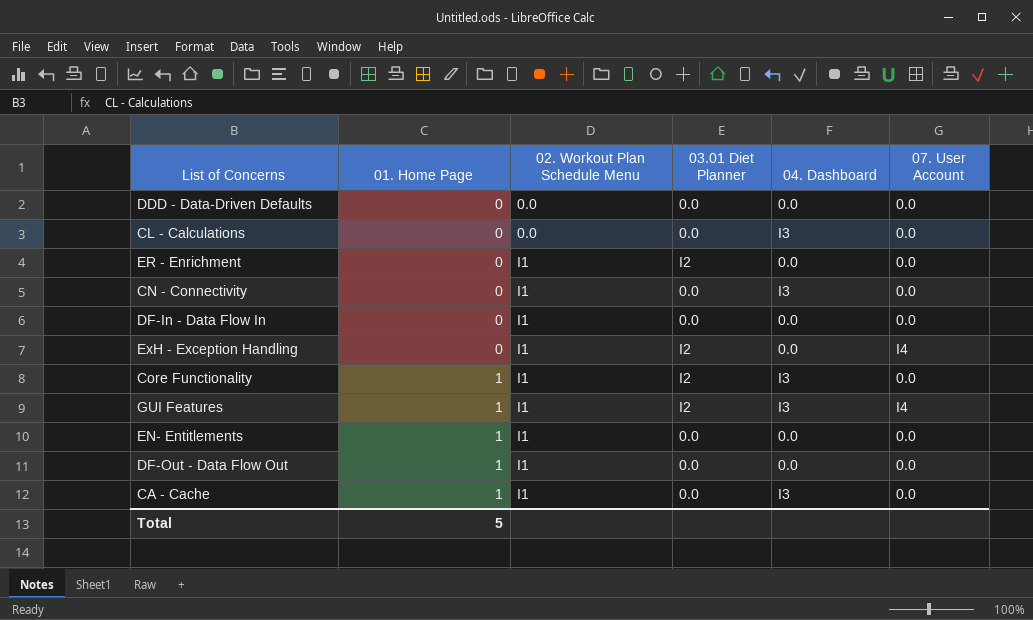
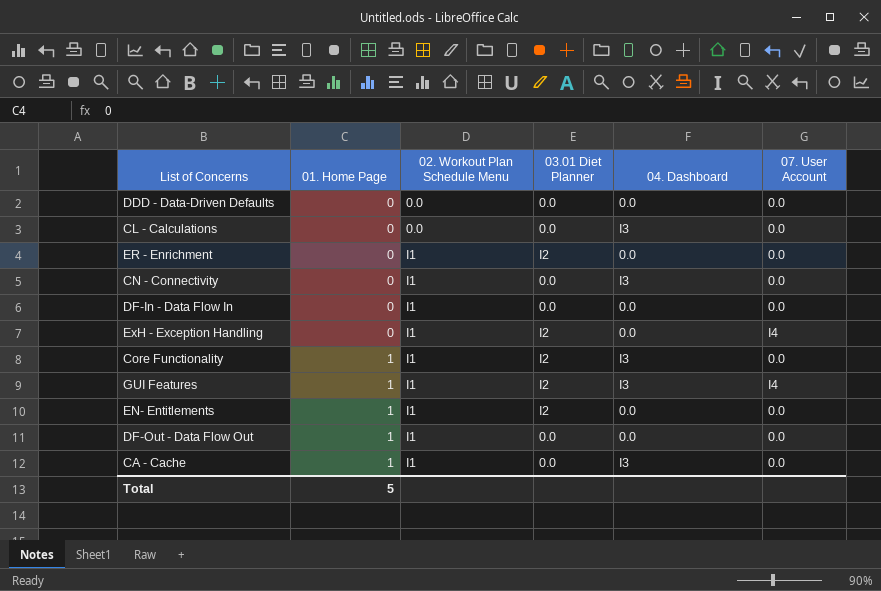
EN- Entitlements | 03.01 Diet Planner: 0.0 -> I2

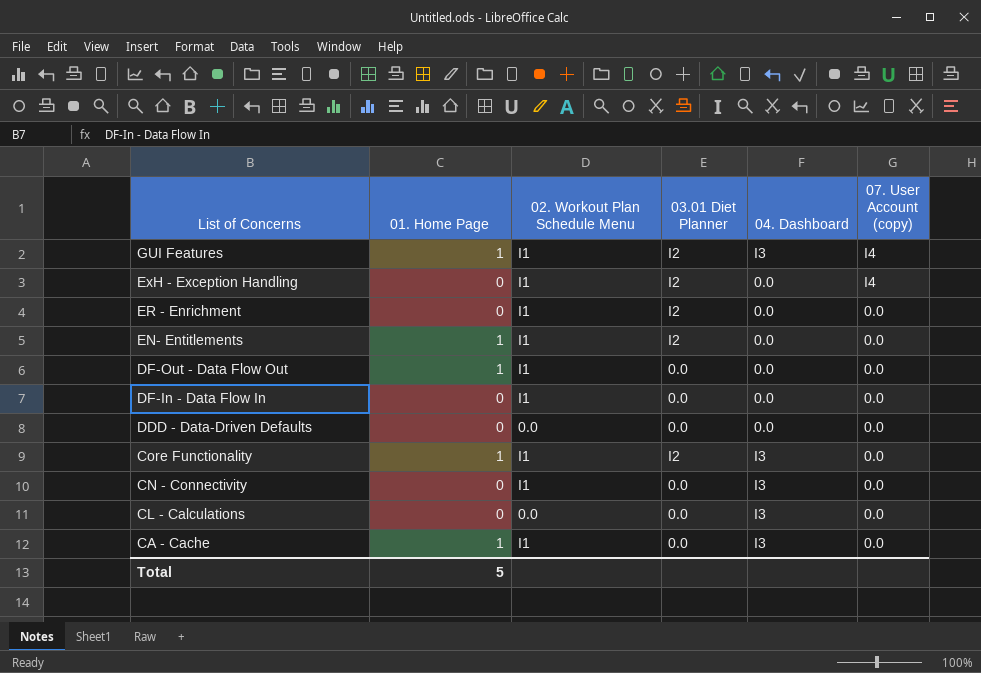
row order: 01. Home Page ascending -> List of Concerns descending
column name: 07. User Account -> 07. User Account (copy)

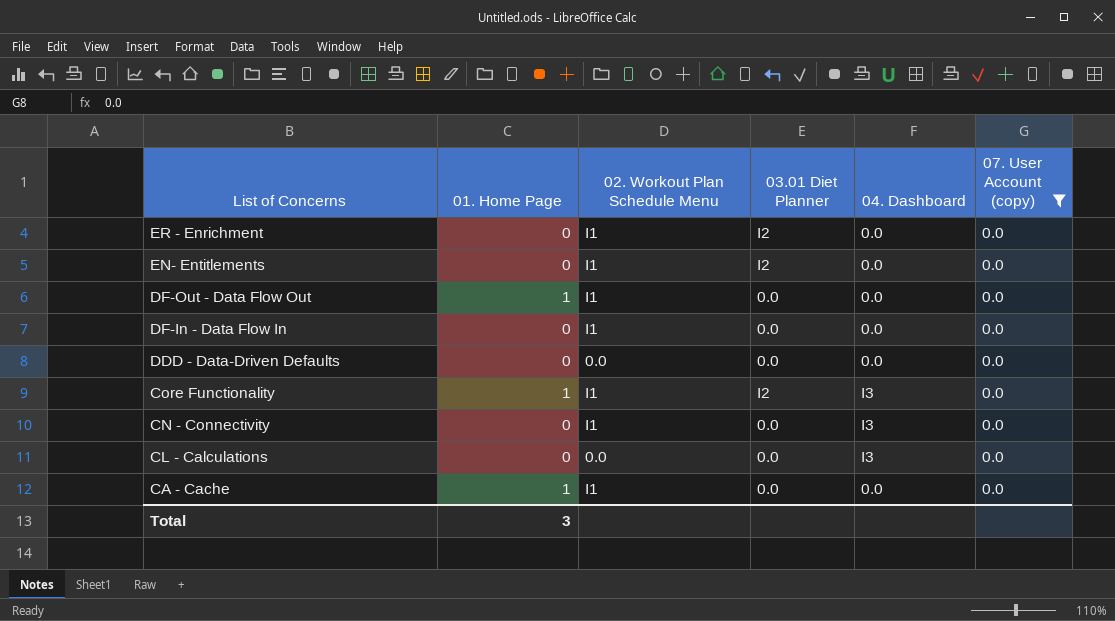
filter: none -> 07. User Account (copy) = 0.0
EN- Entitlements | 01. Home Page: 1 -> 0
CA - Cache | 04. Dashboard: I3 -> 0.0
Total | 01. Home Page: 5 -> 3

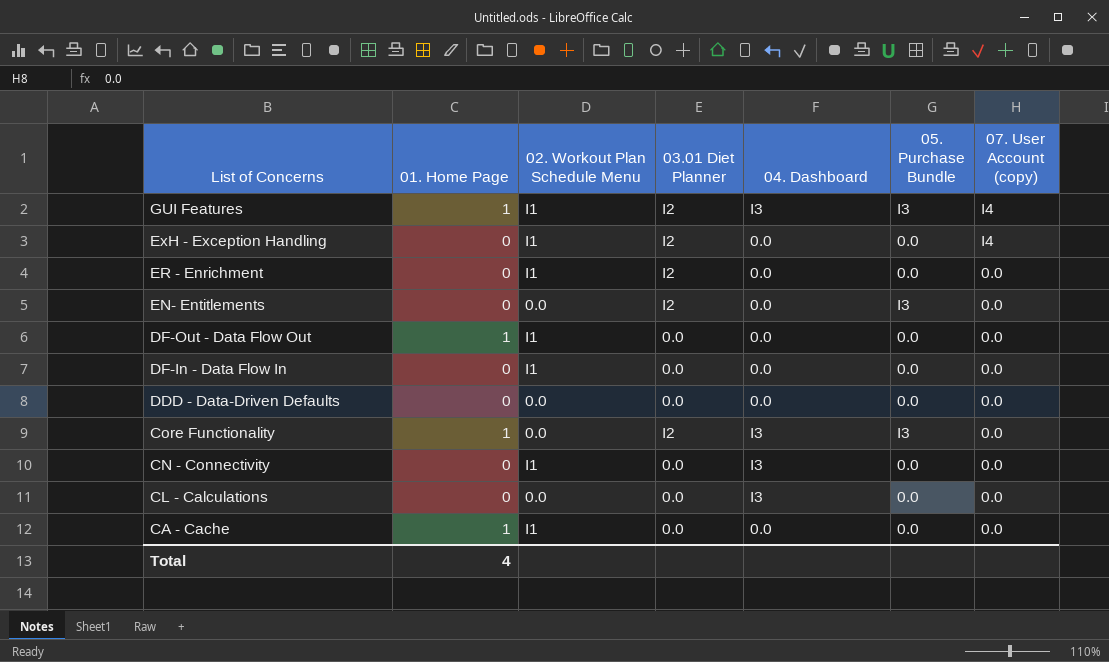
filter: 07. User Account (copy) = 0.0 -> none
column 05. Purchase Bundle | position: none -> 6
EN- Entitlements | 02. Workout Plan Schedule Menu: I1 -> 0.0
Core Functionality | 02. Workout Plan Schedule Menu: I1 -> 0.0
Total | 01. Home Page: 3 -> 4

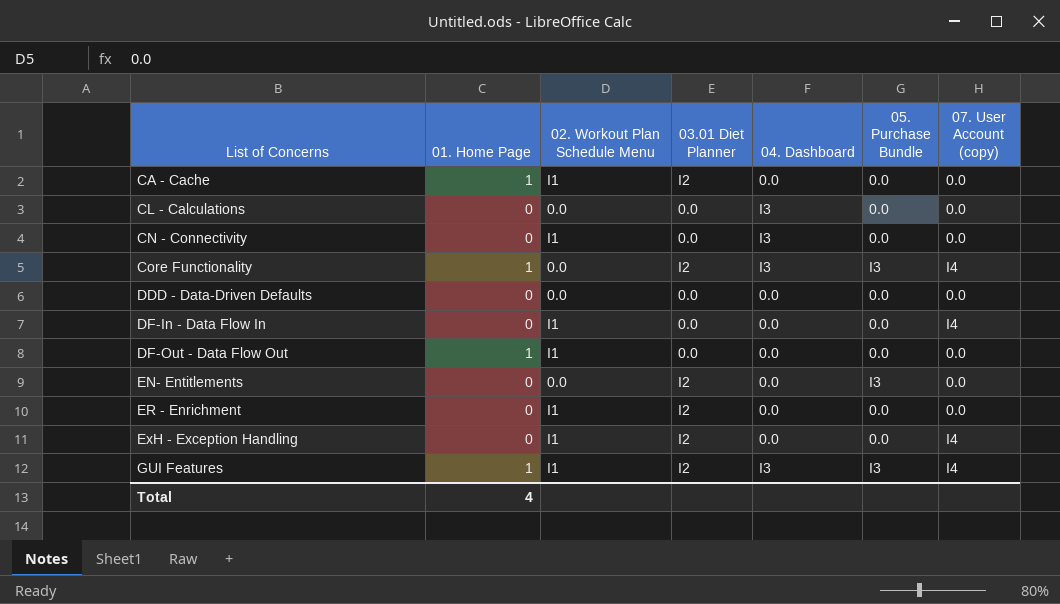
row order: List of Concerns descending -> List of Concerns ascending
CA - Cache | 03.01 Diet Planner: 0.0 -> I2
Core Functionality | 07. User Account (copy): 0.0 -> I4
DF-In - Data Flow In | 07. User Account (copy): 0.0 -> I4

